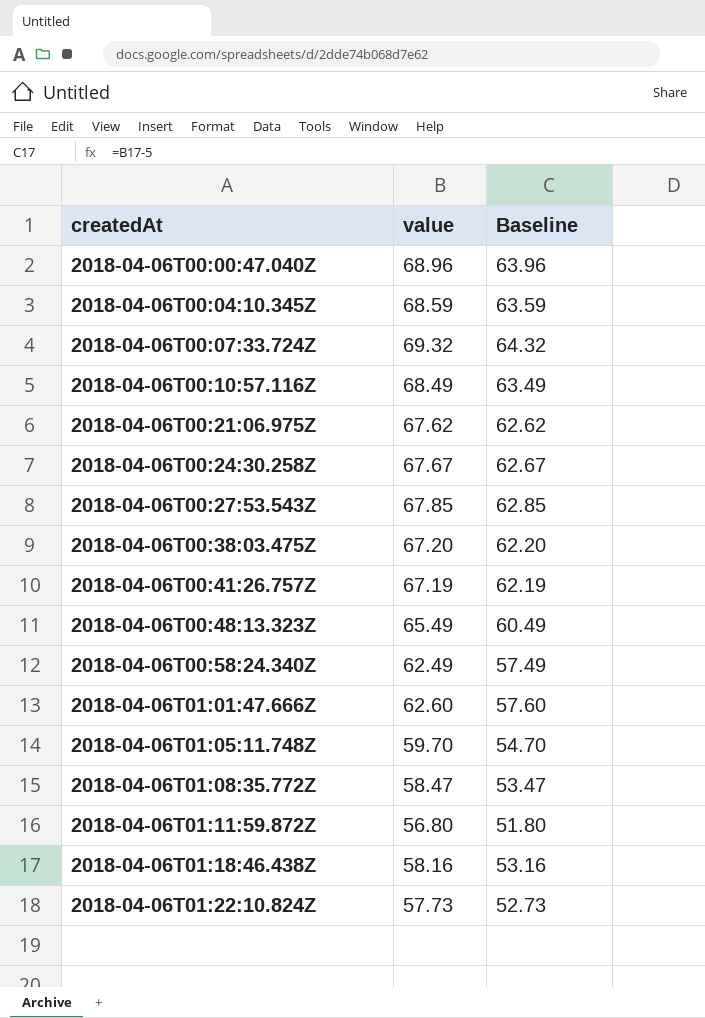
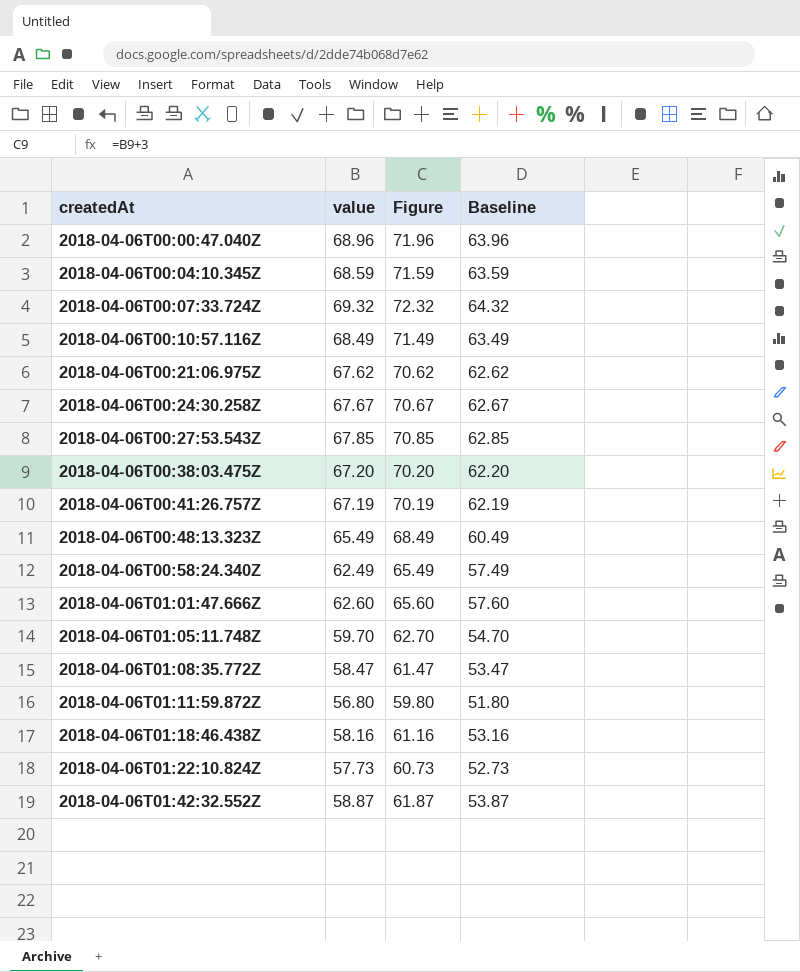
column Figure | formula: none -> [value] + 3
row 2018-04-06T01:42:32.552Z: none -> 58.87 | 61.87 | 53.87

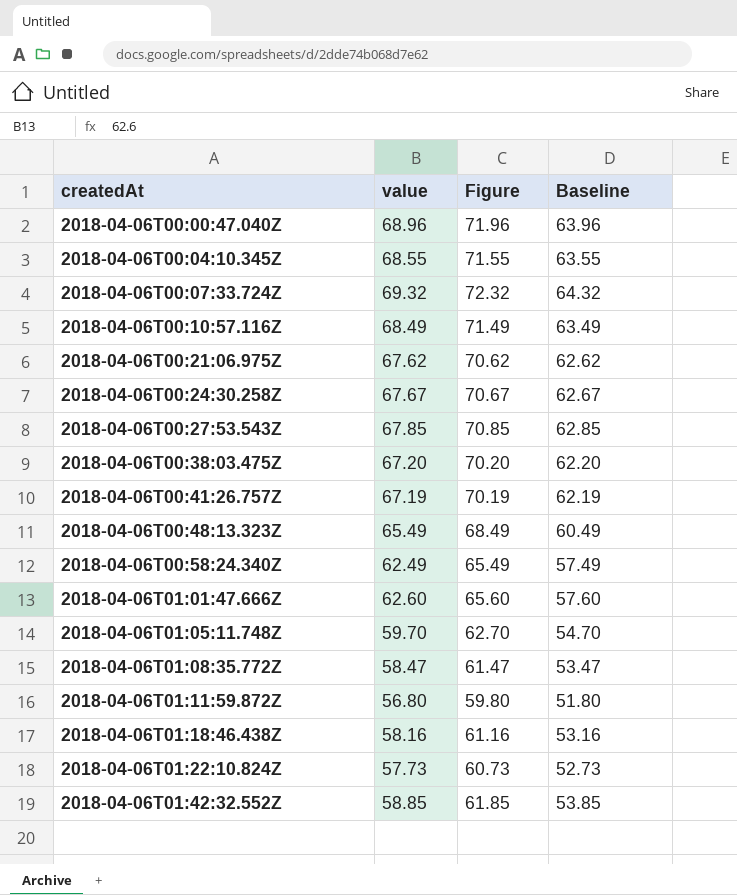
2018-04-06T00:04:10.345Z | value: 68.59 -> 68.55
2018-04-06T00:04:10.345Z | Figure: 71.59 -> 71.55
2018-04-06T00:04:10.345Z | Baseline: 63.59 -> 63.55
2018-04-06T01:42:32.552Z | value: 58.87 -> 58.85
2018-04-06T01:42:32.552Z | Figure: 61.87 -> 61.85
2018-04-06T01:42:32.552Z | Baseline: 53.87 -> 53.85

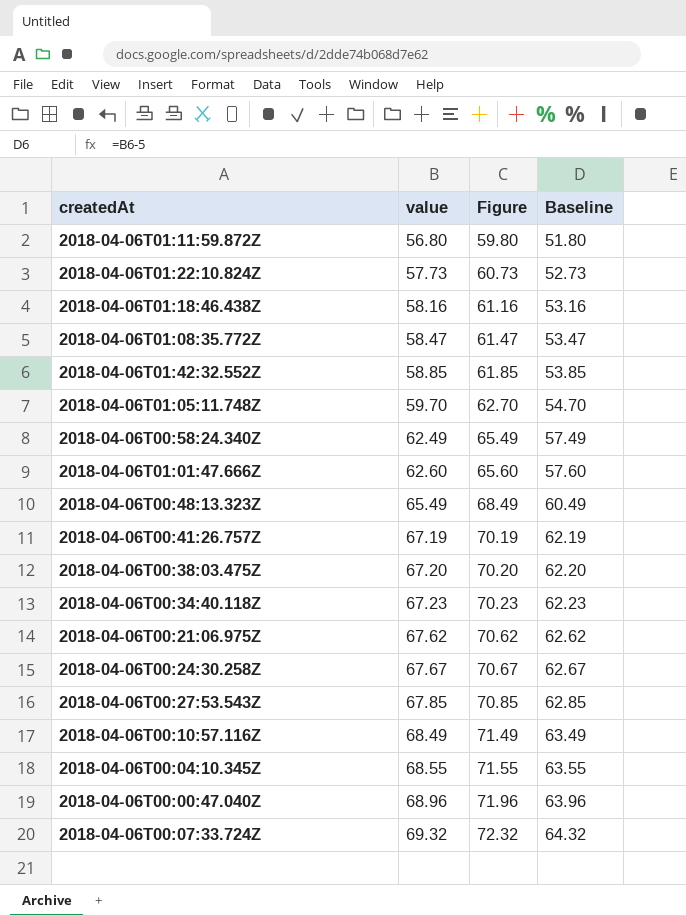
row order: createdAt ascending -> value ascending
row 2018-04-06T00:34:40.118Z: none -> 67.23 | 70.23 | 62.23

